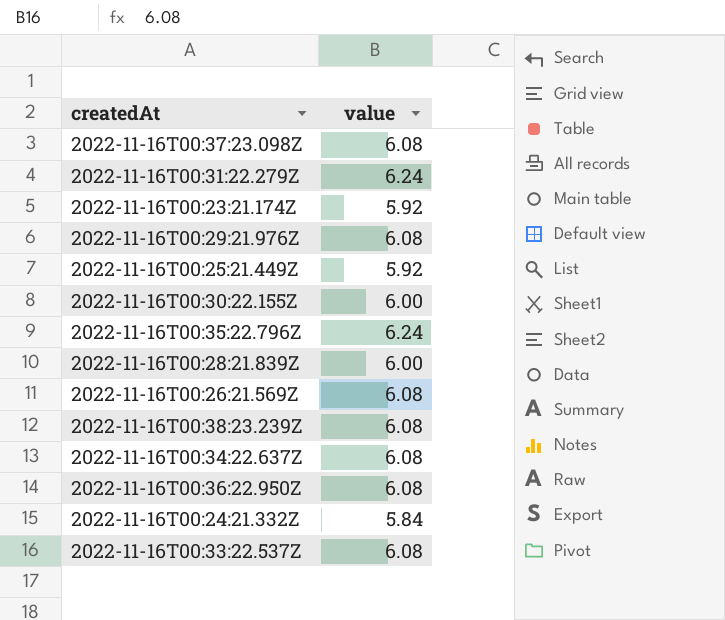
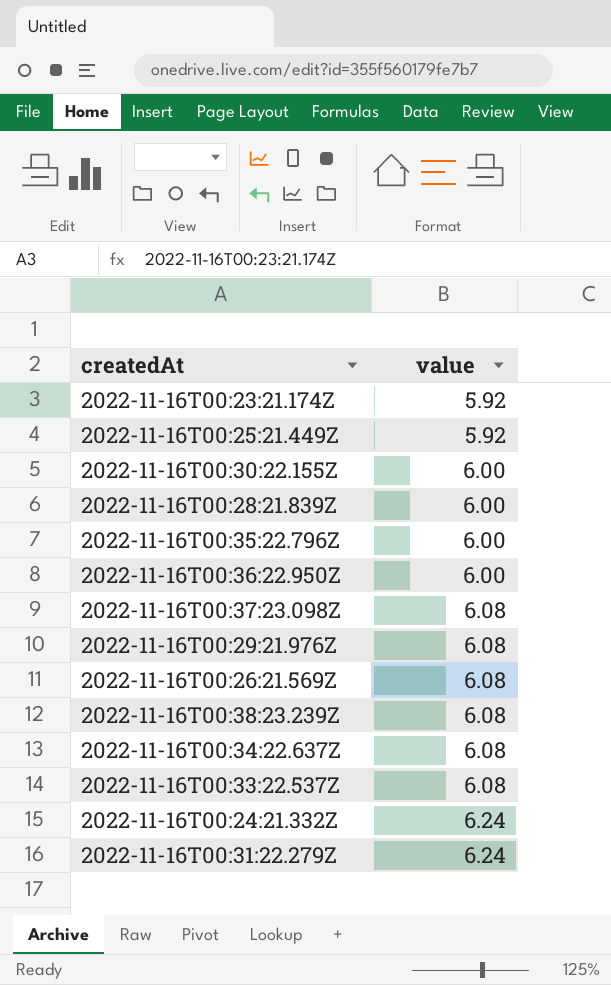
row order: none -> value ascending
2022-11-16T00:35:22.796Z | value: 6.24 -> 6.00
2022-11-16T00:36:22.950Z | value: 6.08 -> 6.00
2022-11-16T00:24:21.332Z | value: 5.84 -> 6.24

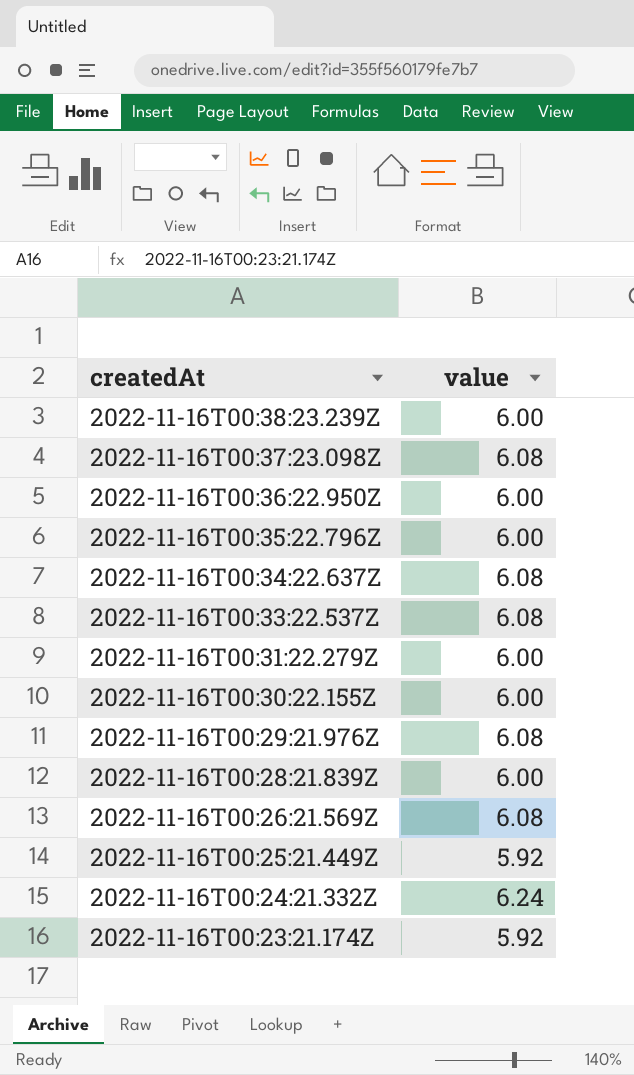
row order: value ascending -> createdAt descending
2022-11-16T00:38:23.239Z | value: 6.08 -> 6.00
2022-11-16T00:31:22.279Z | value: 6.24 -> 6.00

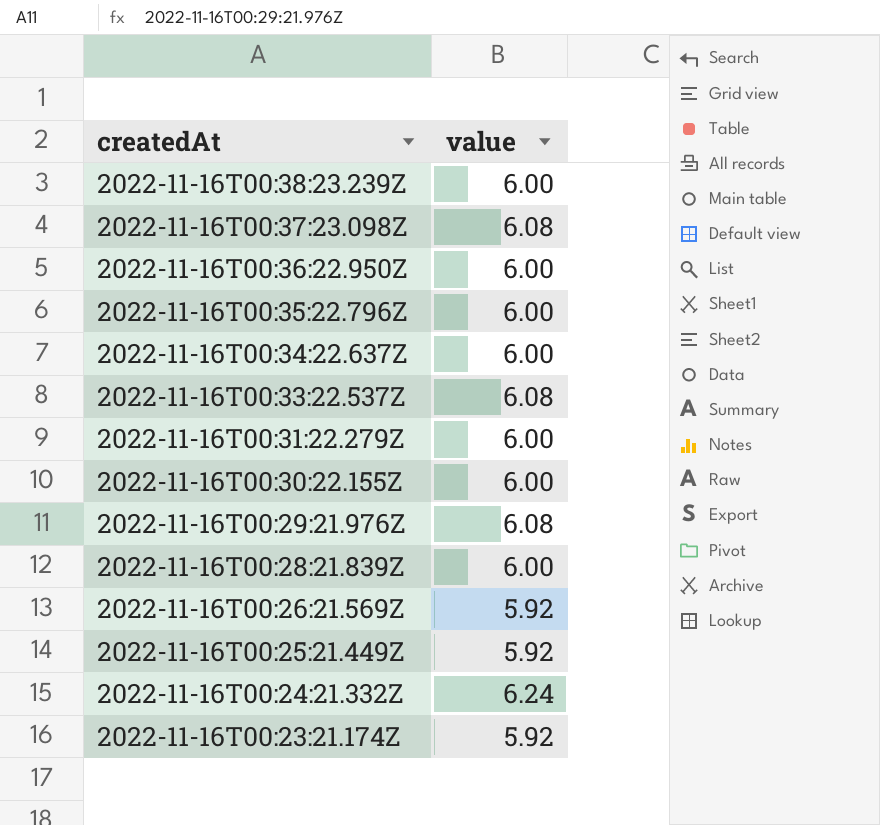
2022-11-16T00:34:22.637Z | value: 6.08 -> 6.00
2022-11-16T00:26:21.569Z | value: 6.08 -> 5.92

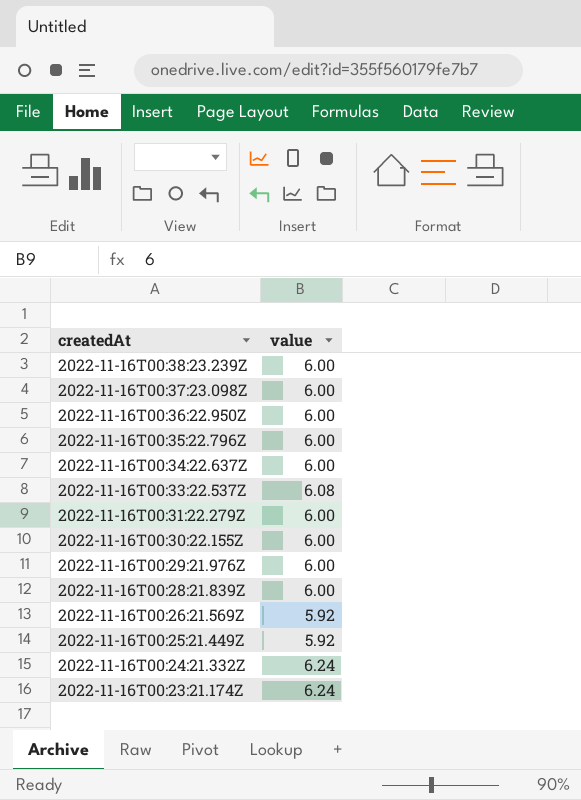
2022-11-16T00:37:23.098Z | value: 6.08 -> 6.00
2022-11-16T00:29:21.976Z | value: 6.08 -> 6.00
2022-11-16T00:23:21.174Z | value: 5.92 -> 6.24

